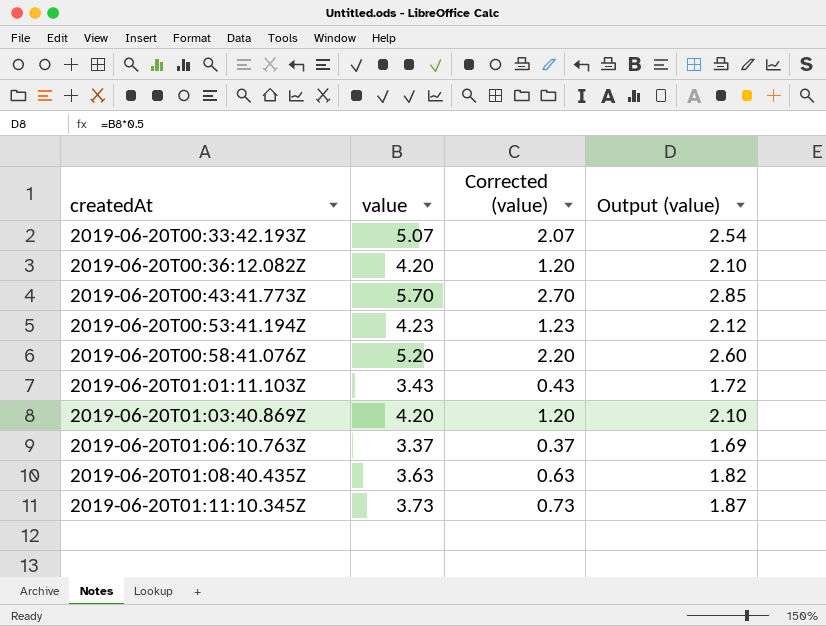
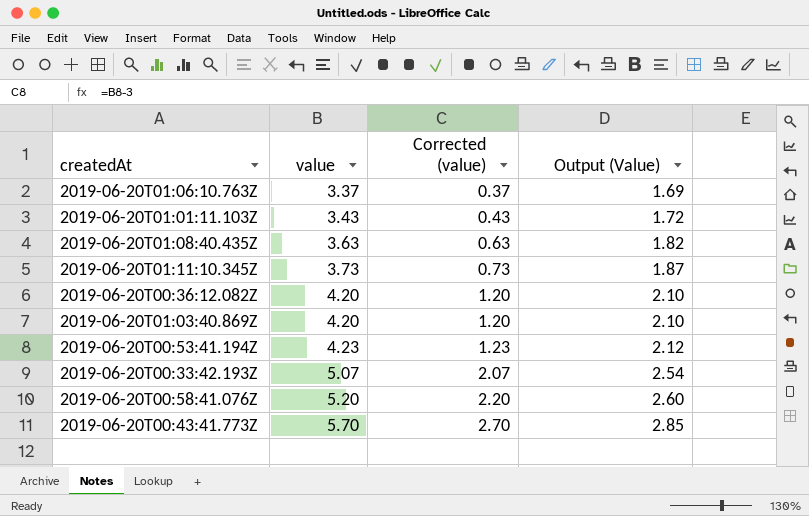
row order: createdAt ascending -> value ascending
column name: Output (value) -> Output (Value)

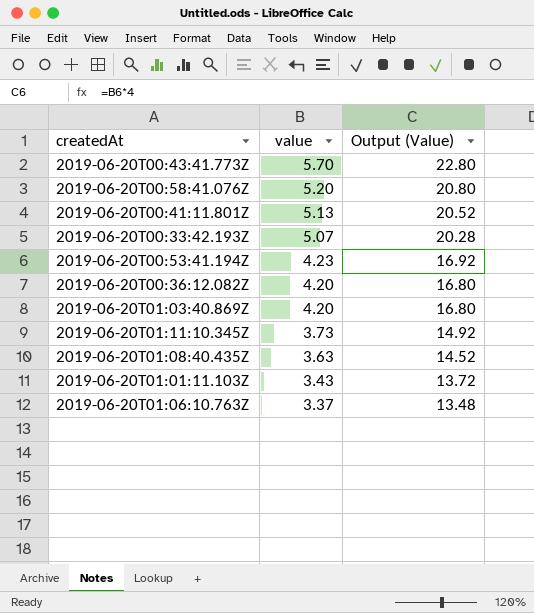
row order: value ascending -> value descending
column Corrected (value) | formula: [value] - 3 -> none
column Output (Value) | formula: [value] * 0.5 -> [value] * 4
row 2019-06-20T00:41:11.801Z: none -> 5.13 | 20.52

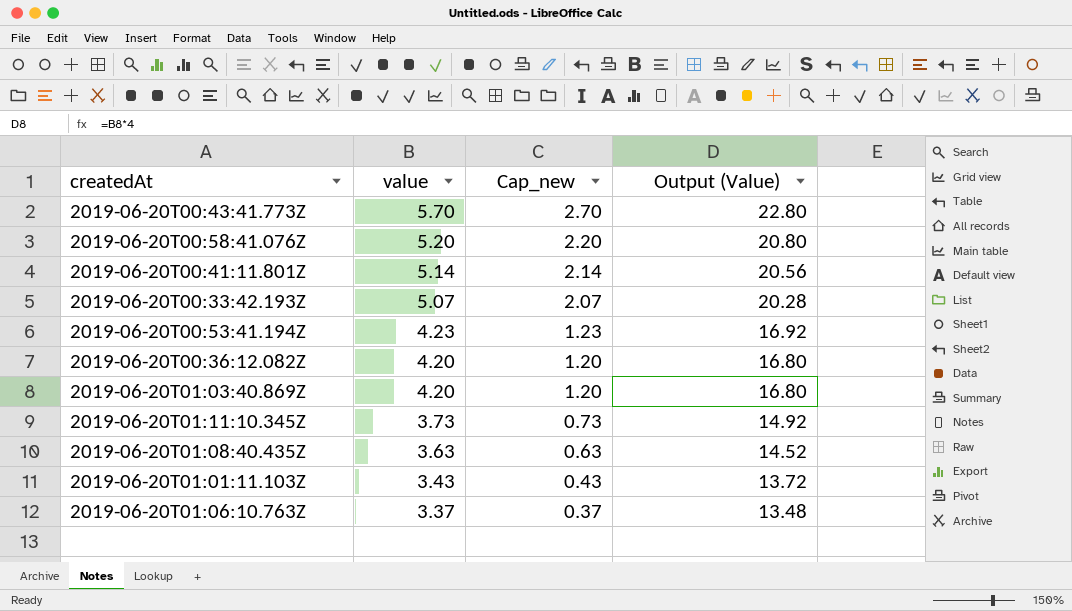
column Cap_new | formula: none -> [value] - 3
2019-06-20T00:41:11.801Z | value: 5.13 -> 5.14
2019-06-20T00:41:11.801Z | Output (Value): 20.52 -> 20.56

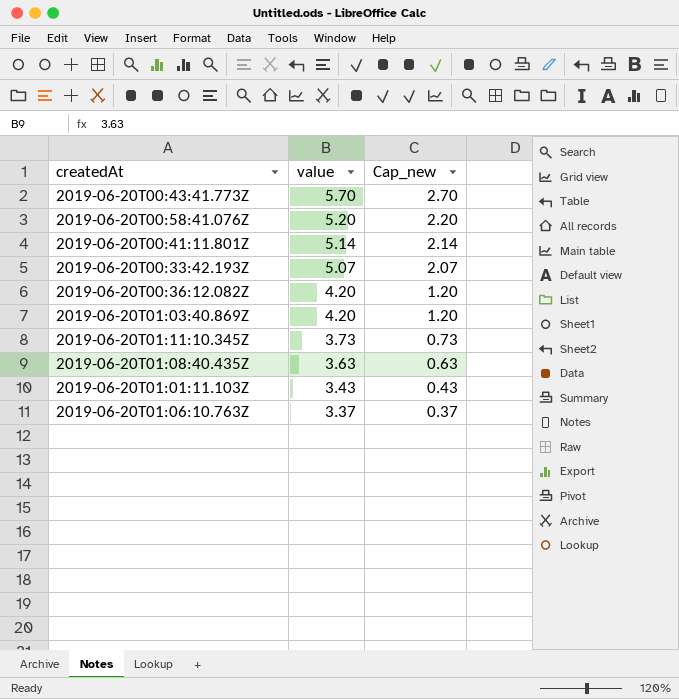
column Output (Value) | formula: [value] * 4 -> none
row 2019-06-20T00:53:41.194Z: 4.23 | 1.23 | 16.92 -> none

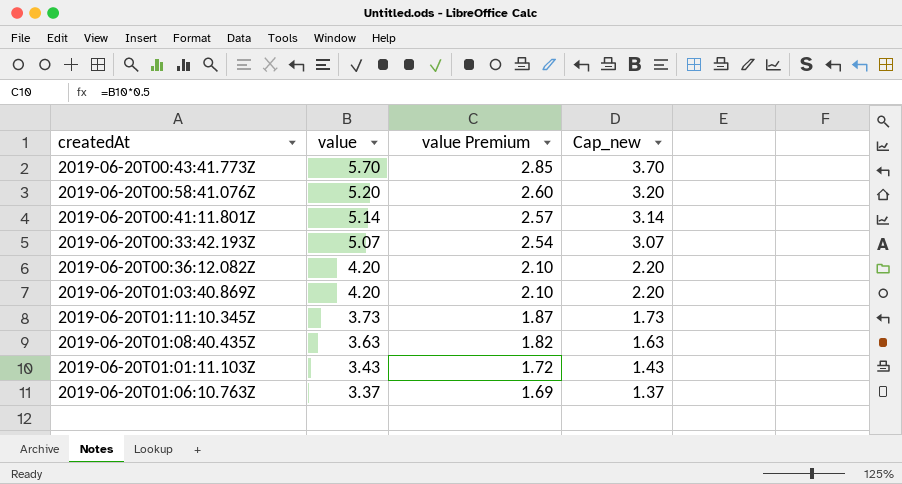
column value Premium | formula: none -> [value] * 0.5
column Cap_new | formula: [value] - 3 -> [value] - 2

